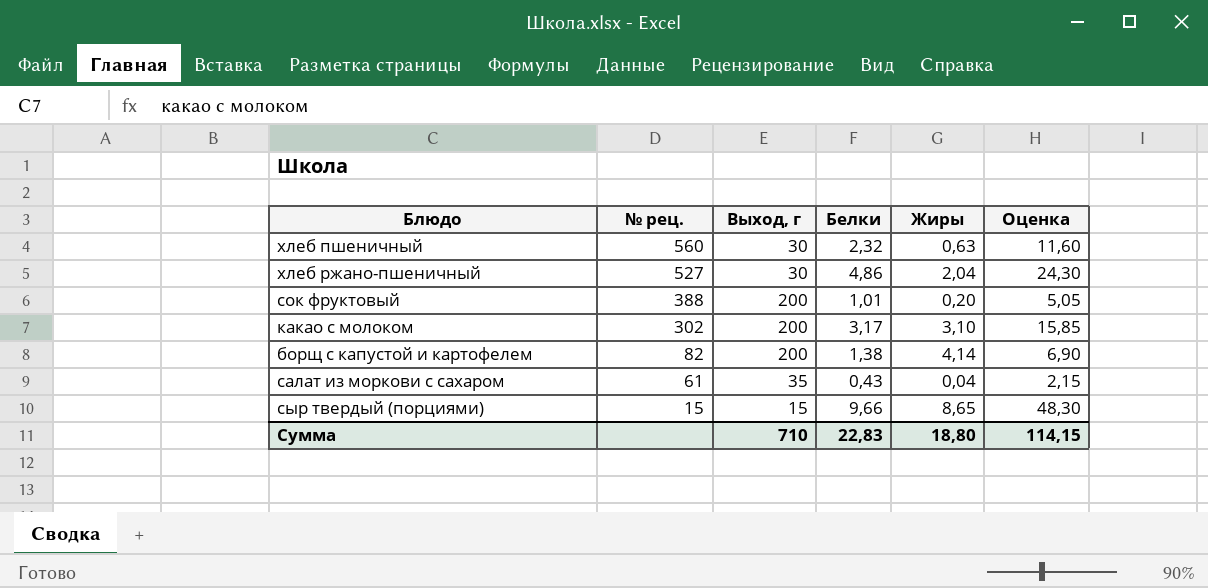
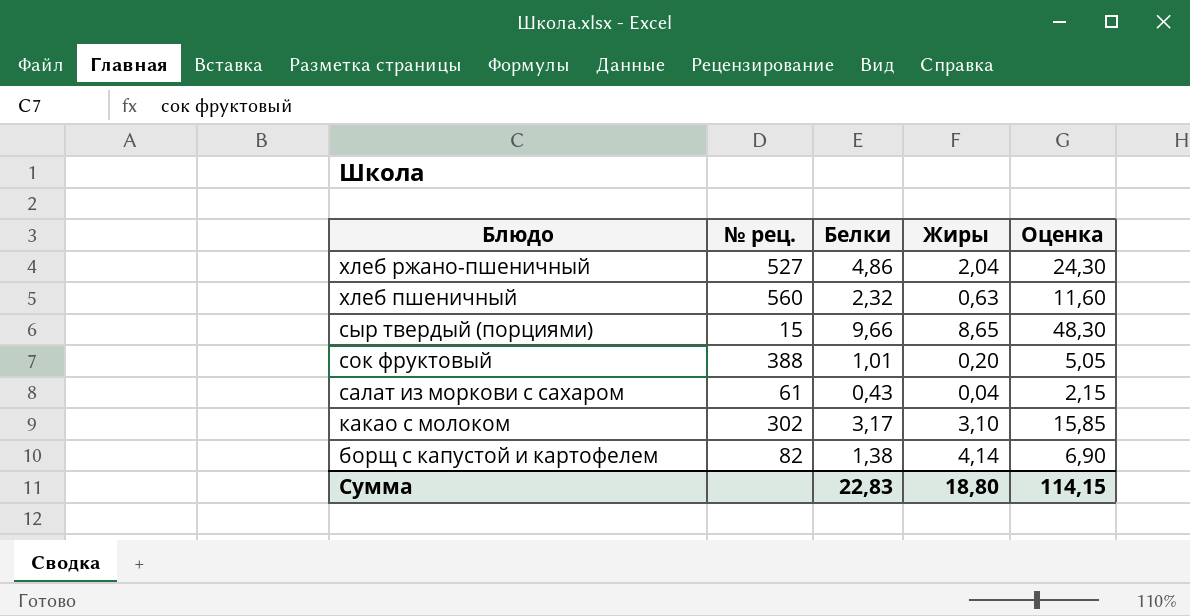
row order: № рец. descending -> Блюдо descending
column Выход, г | position: 3 -> none

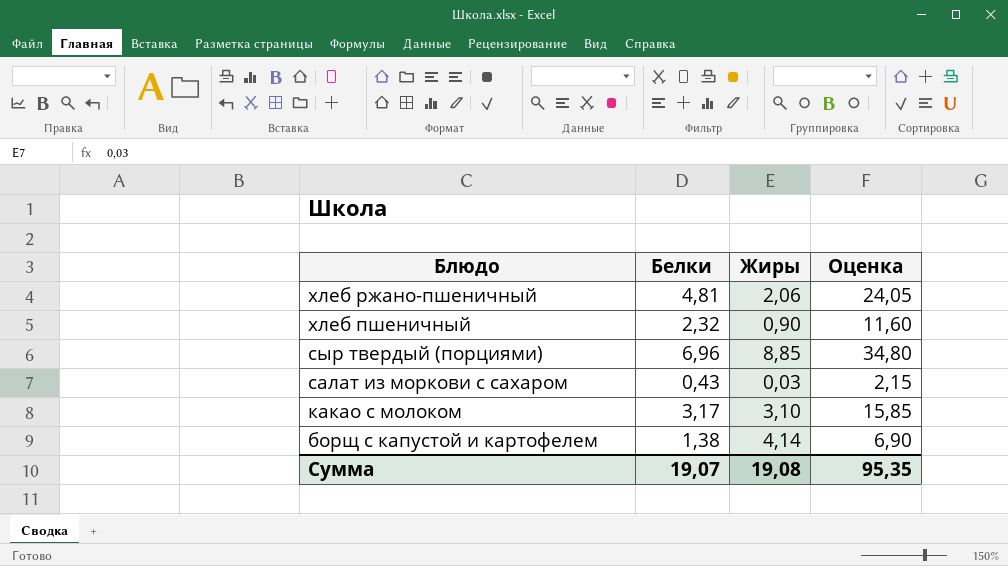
column № рец. | position: 2 -> none
row сок фруктовый: 388 | 1,01 | 0,20 | 5,05 -> none
хлеб ржано-пшеничный | Белки: 4,86 -> 4,81
хлеб ржано-пшеничный | Жиры: 2,04 -> 2,06
хлеб ржано-пшеничный | Оценка: 24,30 -> 24,05
хлеб пшеничный | Жиры: 0,63 -> 0,90
сыр твердый (порциями) | Белки: 9,66 -> 6,96
сыр твердый (порциями) | Жиры: 8,65 -> 8,85
сыр твердый (порциями) | Оценка: 48,30 -> 34,80
салат из моркови с сахаром | Жиры: 0,04 -> 0,03
Сумма | Белки: 22,83 -> 19,07
Сумма | Жиры: 18,80 -> 19,08
Сумма | Оценка: 114,15 -> 95,35

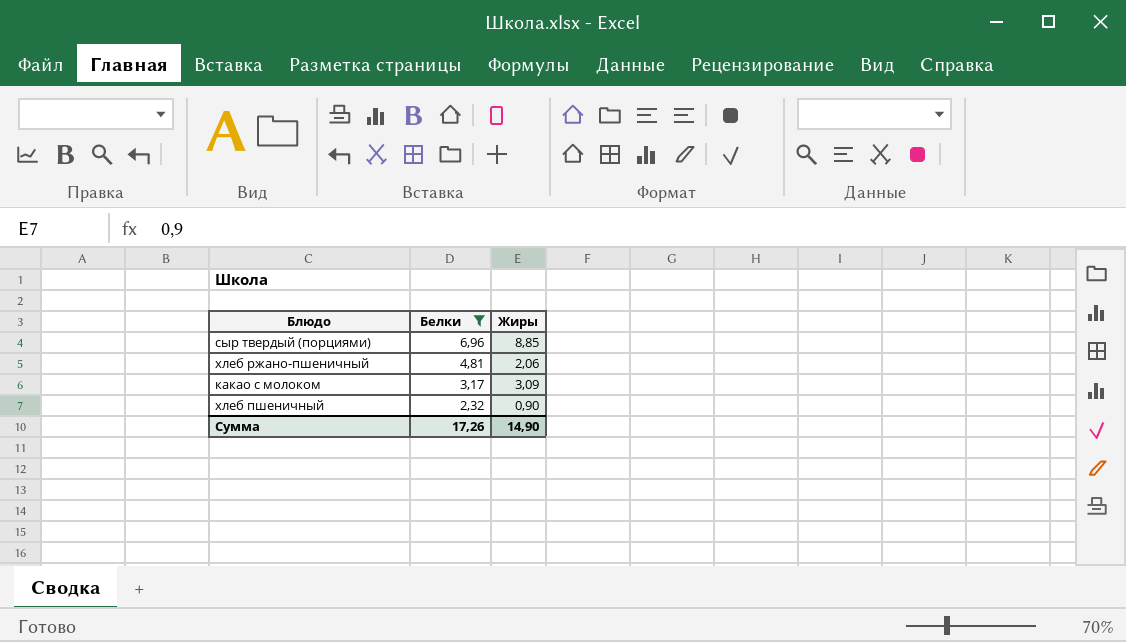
filter: none -> Белки >= 2,32
row order: Блюдо descending -> Белки descending
column Оценка | formula: [Белки] * 5 -> none
какао с молоком | Жиры: 3,10 -> 3,09
Сумма | Белки: 19,07 -> 17,26
Сумма | Жиры: 19,08 -> 14,90

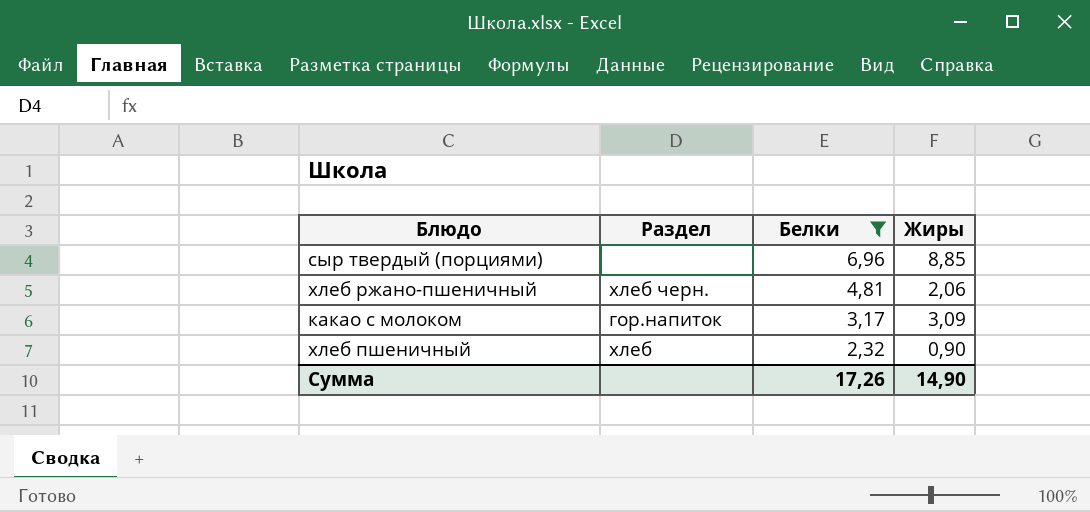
column Раздел | position: none -> 2

